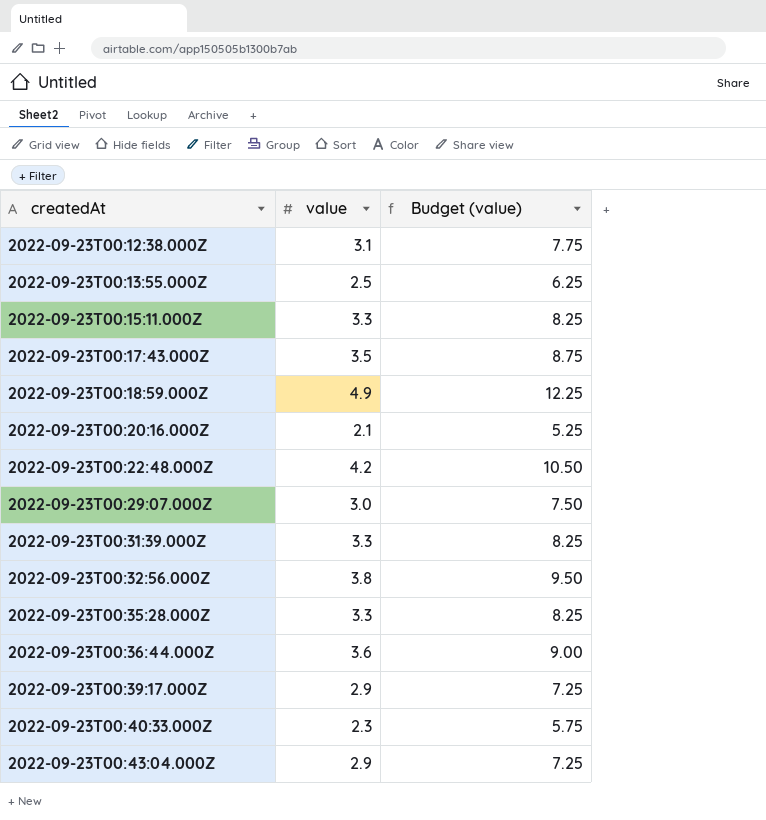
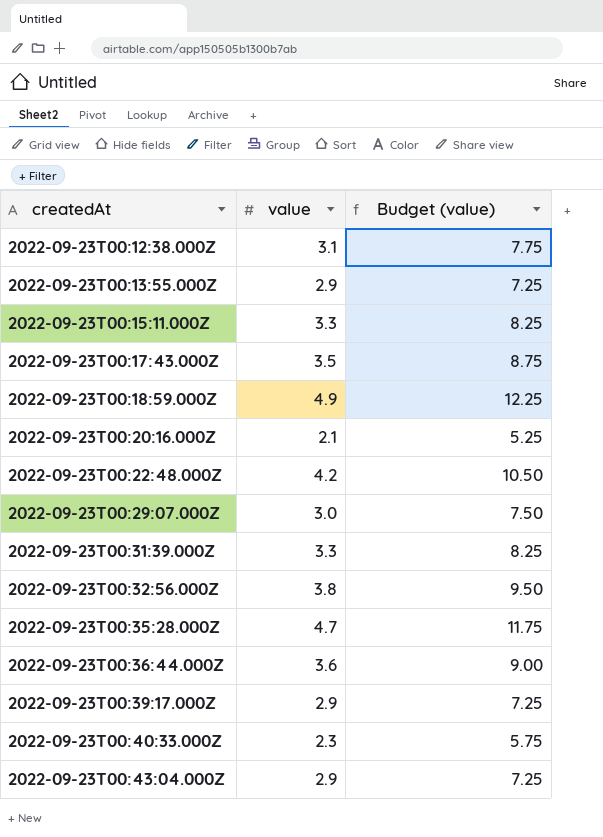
2022-09-23T00:13:55.000Z | value: 2.5 -> 2.9
2022-09-23T00:13:55.000Z | Budget (value): 6.25 -> 7.25
2022-09-23T00:35:28.000Z | value: 3.3 -> 4.7
2022-09-23T00:35:28.000Z | Budget (value): 8.25 -> 11.75

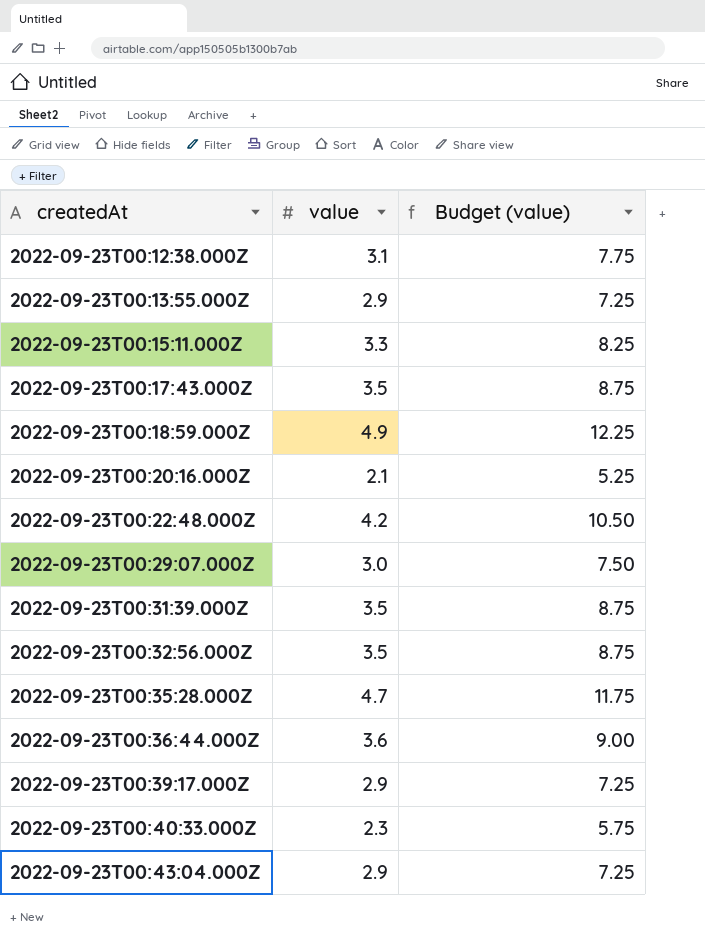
2022-09-23T00:31:39.000Z | value: 3.3 -> 3.5
2022-09-23T00:31:39.000Z | Budget (value): 8.25 -> 8.75
2022-09-23T00:32:56.000Z | value: 3.8 -> 3.5
2022-09-23T00:32:56.000Z | Budget (value): 9.50 -> 8.75

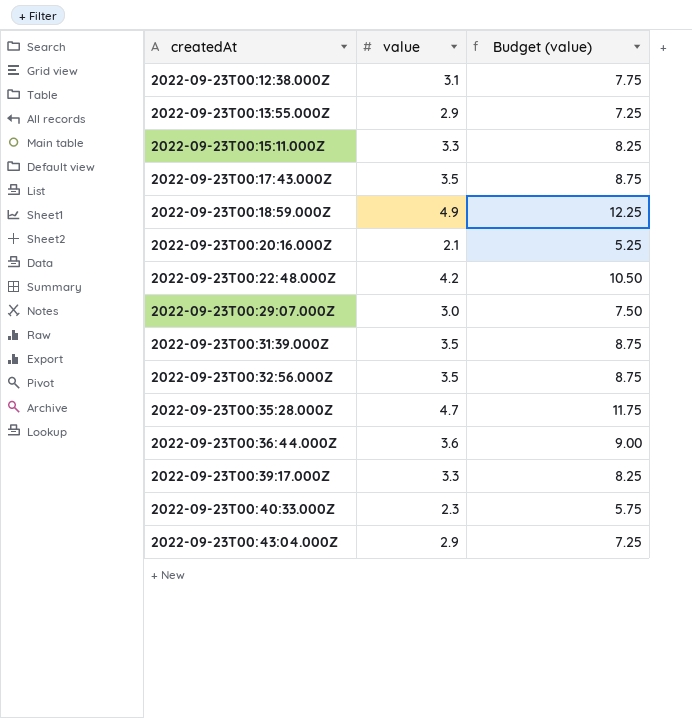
2022-09-23T00:39:17.000Z | value: 2.9 -> 3.3
2022-09-23T00:39:17.000Z | Budget (value): 7.25 -> 8.25

